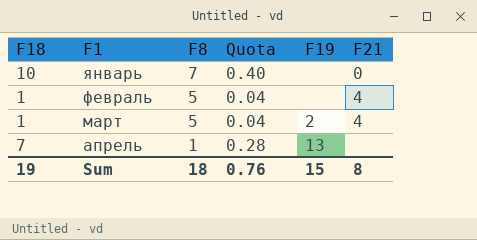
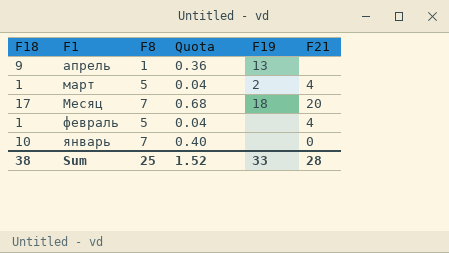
row order: F1 descending -> F1 ascending
апрель | F18: 7 -> 9
апрель | Quota: 0.28 -> 0.36
row Месяц: none -> 17 | 7 | 0.68 | 18 | 20
Sum | F18: 19 -> 38
Sum | F8: 18 -> 25
Sum | Quota: 0.76 -> 1.52
Sum | F19: 15 -> 33
Sum | F21: 8 -> 28

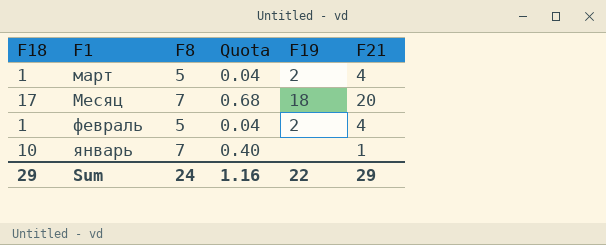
row апрель: 9 | 1 | 0.36 | 13 | none -> none
февраль | F19: none -> 2
январь | F21: 0 -> 1
Sum | F18: 38 -> 29
Sum | F8: 25 -> 24
Sum | Quota: 1.52 -> 1.16
Sum | F19: 33 -> 22
Sum | F21: 28 -> 29

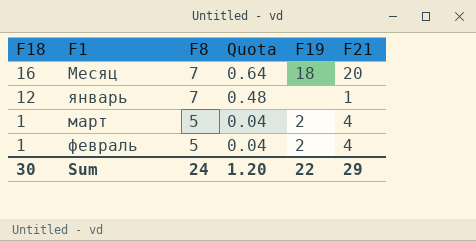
row order: F1 ascending -> F18 descending
Месяц | F18: 17 -> 16
Месяц | Quota: 0.68 -> 0.64
январь | F18: 10 -> 12
январь | Quota: 0.40 -> 0.48
Sum | F18: 29 -> 30
Sum | Quota: 1.16 -> 1.20

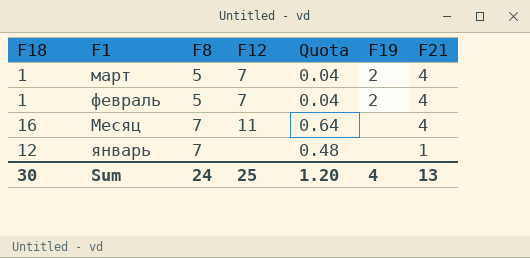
row order: F18 descending -> F8 ascending
column F12 | position: none -> 4
Месяц | F19: 18 -> none
Месяц | F21: 20 -> 4
Sum | F19: 22 -> 4
Sum | F21: 29 -> 13

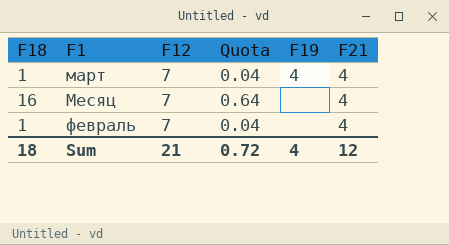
row order: F8 ascending -> F1 ascending
column F8 | position: 3 -> none
row январь: 12 | 7 | none | 0.48 | none | 1 -> none
март | F19: 2 -> 4
Месяц | F12: 11 -> 7
февраль | F19: 2 -> none
Sum | F18: 30 -> 18
Sum | F12: 25 -> 21
Sum | Quota: 1.20 -> 0.72
Sum | F21: 13 -> 12

